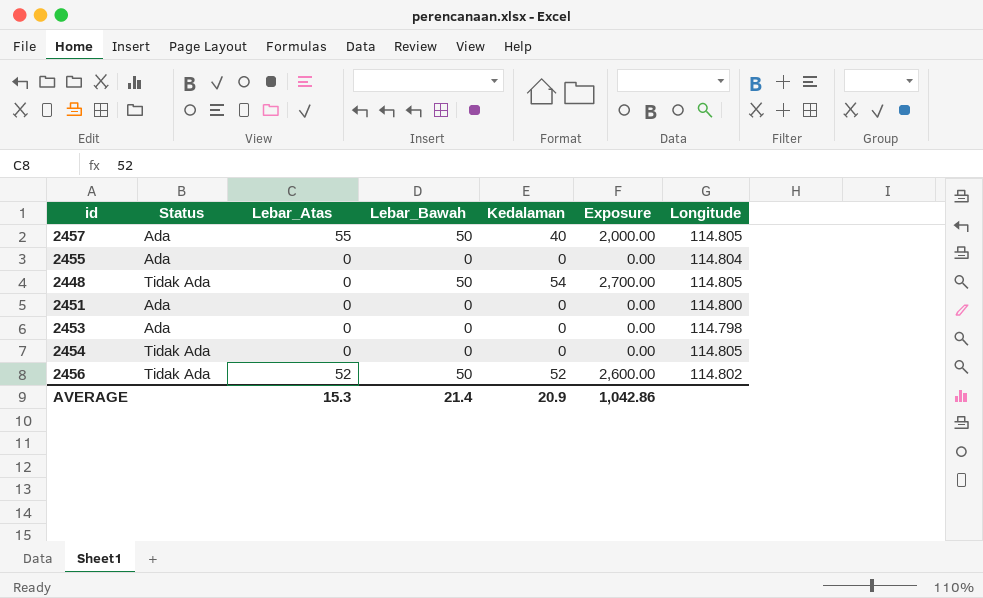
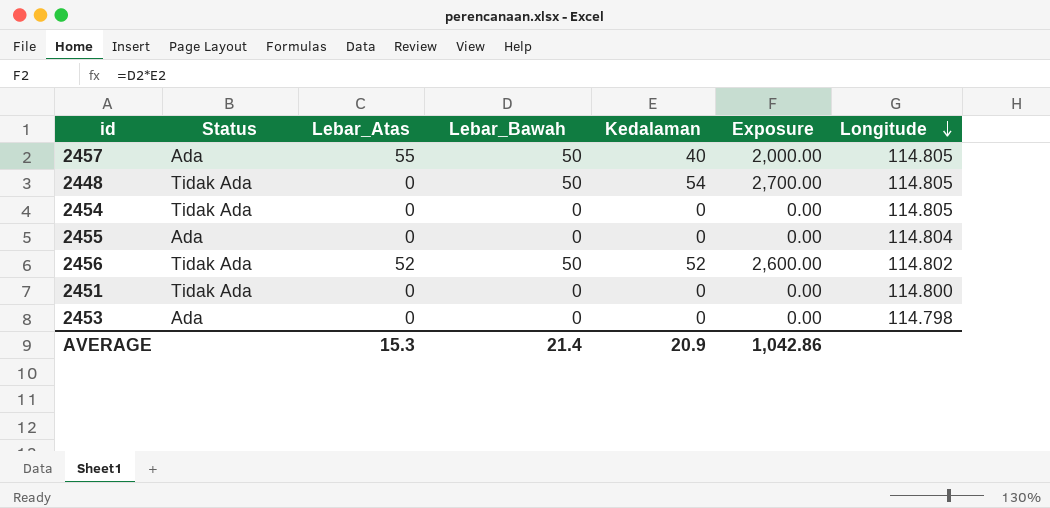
row order: none -> Longitude descending
2451 | Status: Ada -> Tidak Ada

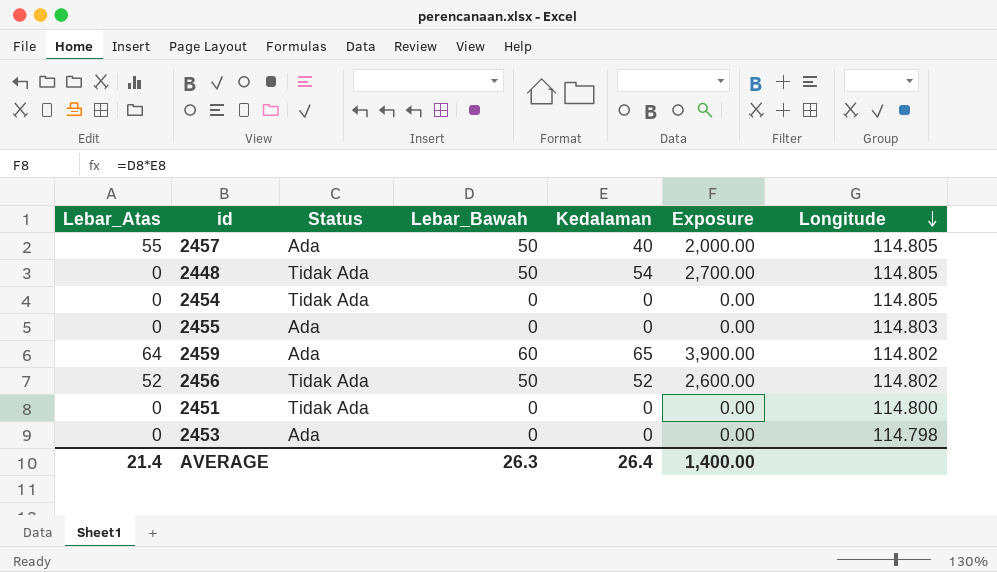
column Lebar_Atas | position: 3 -> 1
2455 | Longitude: 114.804 -> 114.803
row 2459: none -> 64 | Ada | 60 | 65 | 3,900.00 | 114.802
AVERAGE | Lebar_Atas: 15.3 -> 21.4
AVERAGE | Lebar_Bawah: 21.4 -> 26.3
AVERAGE | Kedalaman: 20.9 -> 26.4
AVERAGE | Exposure: 1,042.86 -> 1,400.00

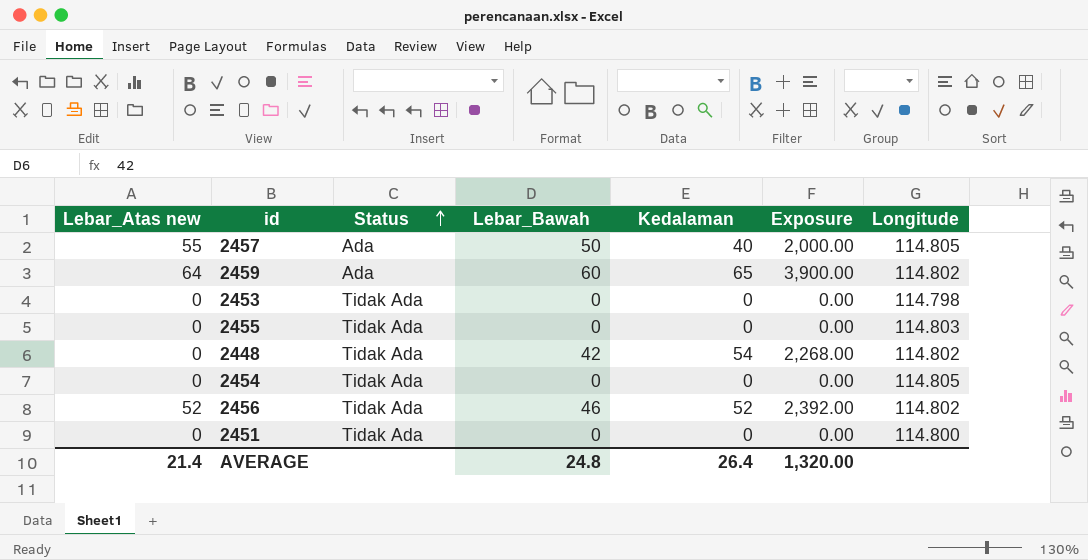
row order: Longitude descending -> Status ascending
column name: Lebar_Atas -> Lebar_Atas new
2453 | Status: Ada -> Tidak Ada
2455 | Status: Ada -> Tidak Ada
2448 | Lebar_Bawah: 50 -> 42
2448 | Exposure: 2,700.00 -> 2,268.00
2448 | Longitude: 114.805 -> 114.802
2456 | Lebar_Bawah: 50 -> 46
2456 | Exposure: 2,600.00 -> 2,392.00
AVERAGE | Lebar_Bawah: 26.3 -> 24.8
AVERAGE | Exposure: 1,400.00 -> 1,320.00

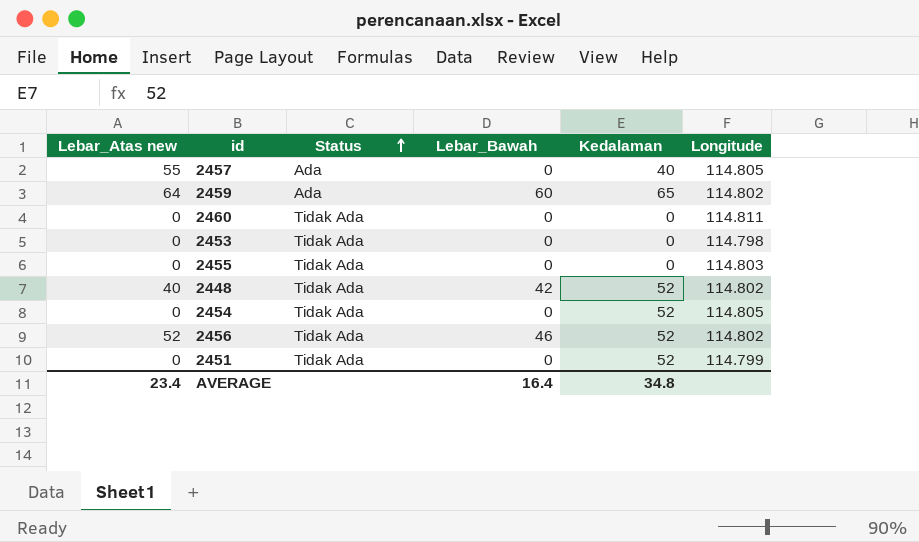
column Exposure | formula: [Lebar_Bawah] * [Kedalaman] -> none
2457 | Lebar_Bawah: 50 -> 0
row 2460: none -> 0 | Tidak Ada | 0 | 0 | 114.811
2448 | Lebar_Atas new: 0 -> 40
2448 | Kedalaman: 54 -> 52
2454 | Kedalaman: 0 -> 52
2451 | Kedalaman: 0 -> 52
2451 | Longitude: 114.800 -> 114.799
AVERAGE | Lebar_Atas new: 21.4 -> 23.4
AVERAGE | Lebar_Bawah: 24.8 -> 16.4
AVERAGE | Kedalaman: 26.4 -> 34.8

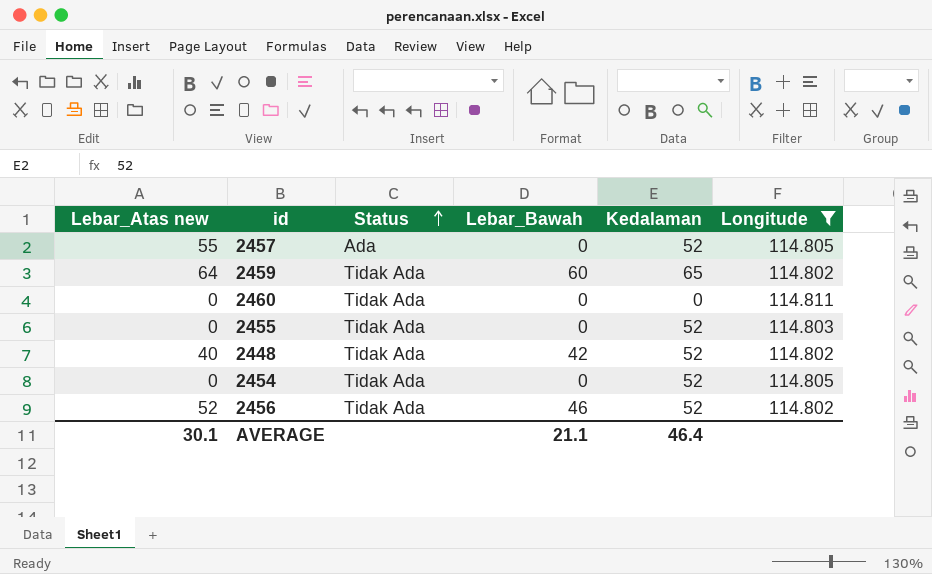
filter: none -> Longitude >= 114.802
2457 | Kedalaman: 40 -> 52
2459 | Status: Ada -> Tidak Ada
2455 | Kedalaman: 0 -> 52
AVERAGE | Lebar_Atas new: 23.4 -> 30.1
AVERAGE | Lebar_Bawah: 16.4 -> 21.1
AVERAGE | Kedalaman: 34.8 -> 46.4

